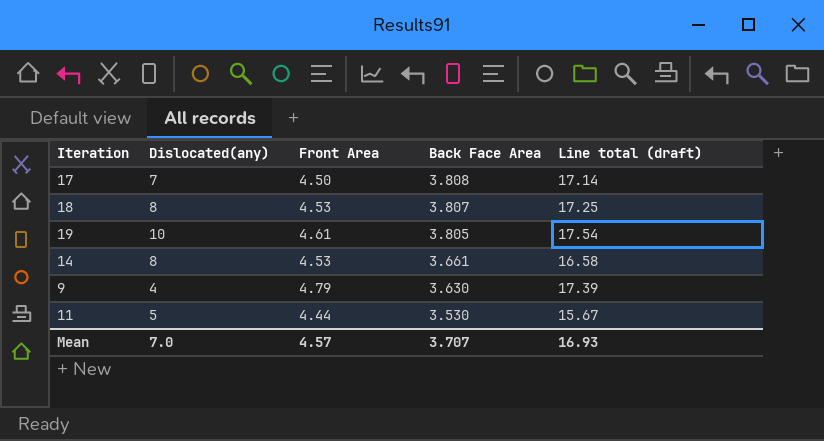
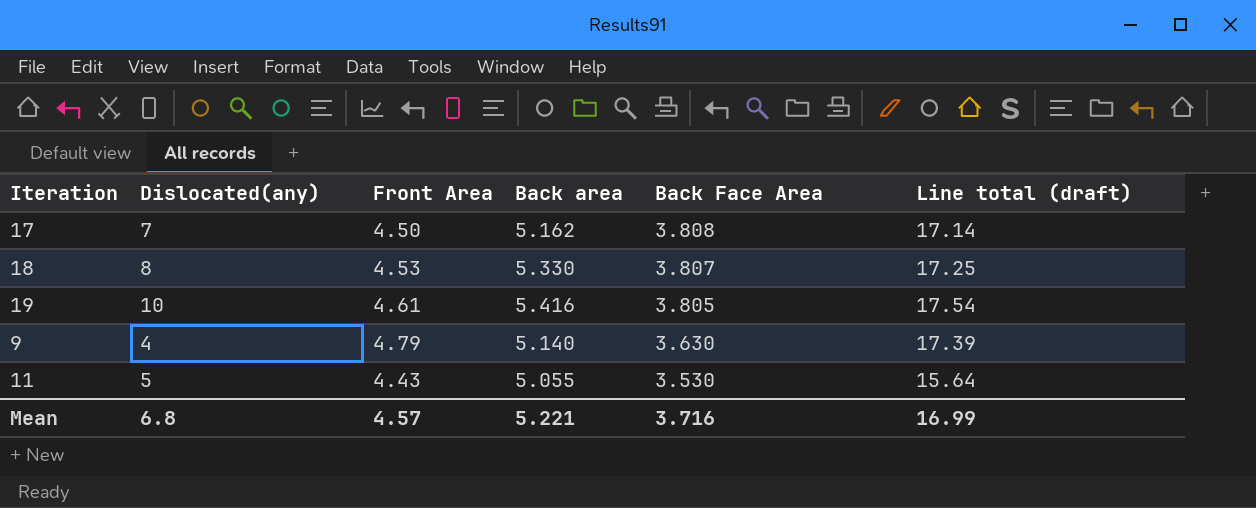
column Back area | position: none -> 4
row 14: 8 | 4.53 | 3.661 | 16.58 -> none
11 | Front Area: 4.44 -> 4.43
11 | Line total (draft): 15.67 -> 15.64
Mean | Dislocated(any): 7.0 -> 6.8
Mean | Back Face Area: 3.707 -> 3.716
Mean | Line total (draft): 16.93 -> 16.99

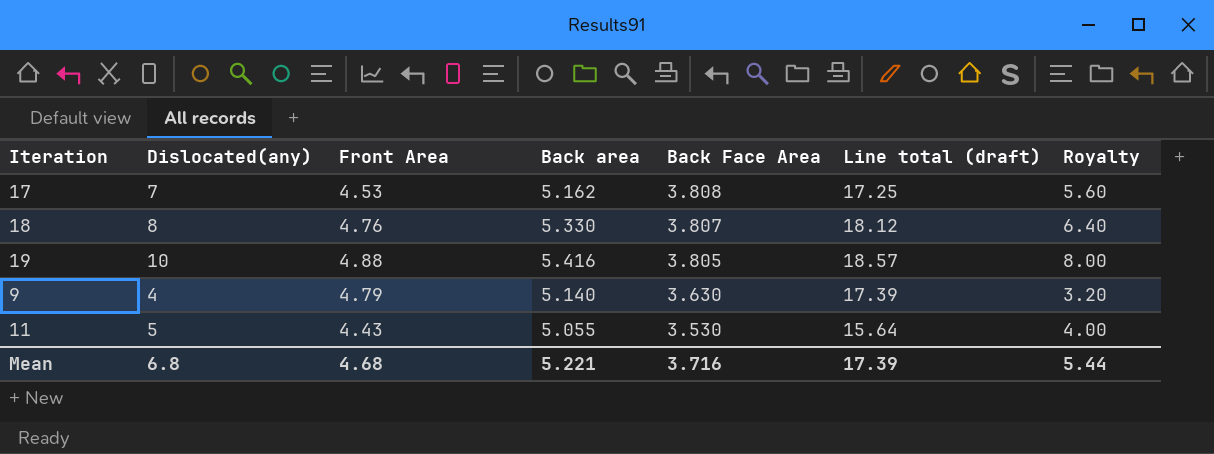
column Royalty | formula: none -> [Dislocated(any)] * 0.8
17 | Front Area: 4.50 -> 4.53
17 | Line total (draft): 17.14 -> 17.25
18 | Front Area: 4.53 -> 4.76
18 | Line total (draft): 17.25 -> 18.12
19 | Front Area: 4.61 -> 4.88
19 | Line total (draft): 17.54 -> 18.57
Mean | Front Area: 4.57 -> 4.68
Mean | Line total (draft): 16.99 -> 17.39

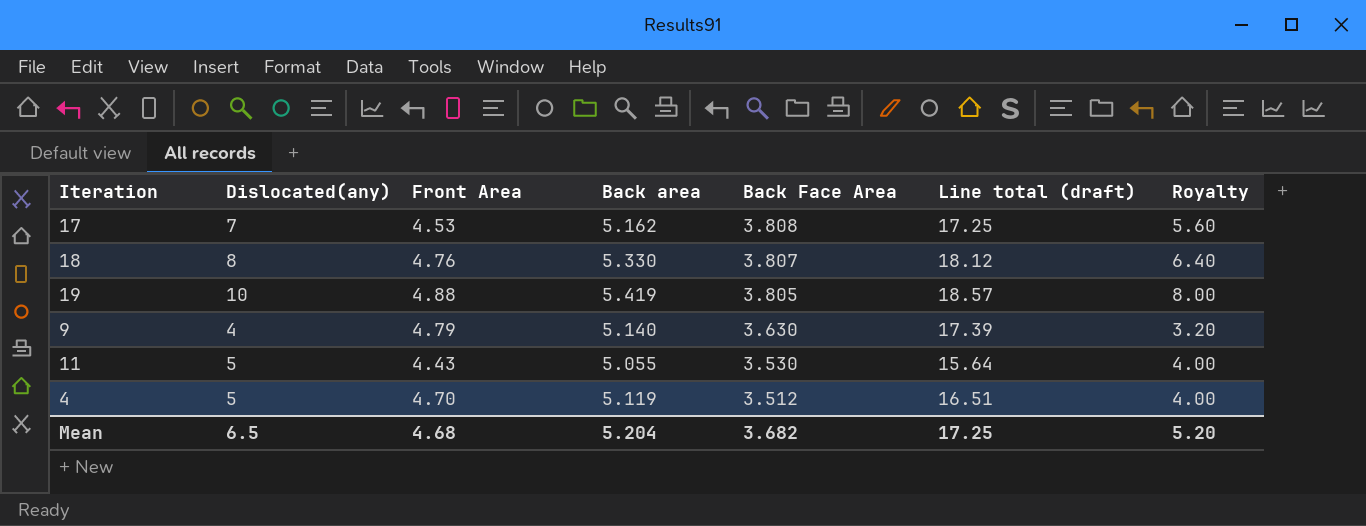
19 | Back area: 5.416 -> 5.419
row 4: none -> 5 | 4.70 | 5.119 | 3.512 | 16.51 | 4.00
Mean | Dislocated(any): 6.8 -> 6.5
Mean | Back area: 5.221 -> 5.204
Mean | Back Face Area: 3.716 -> 3.682
Mean | Line total (draft): 17.39 -> 17.25
Mean | Royalty: 5.44 -> 5.20

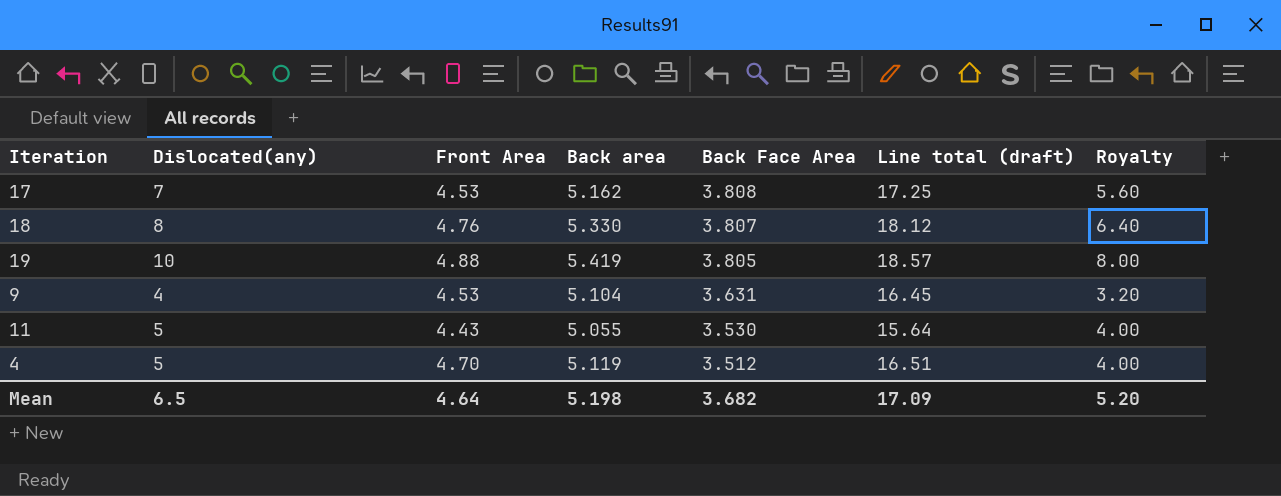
9 | Front Area: 4.79 -> 4.53
9 | Back area: 5.140 -> 5.104
9 | Back Face Area: 3.630 -> 3.631
9 | Line total (draft): 17.39 -> 16.45
Mean | Front Area: 4.68 -> 4.64
Mean | Back area: 5.204 -> 5.198
Mean | Line total (draft): 17.25 -> 17.09

